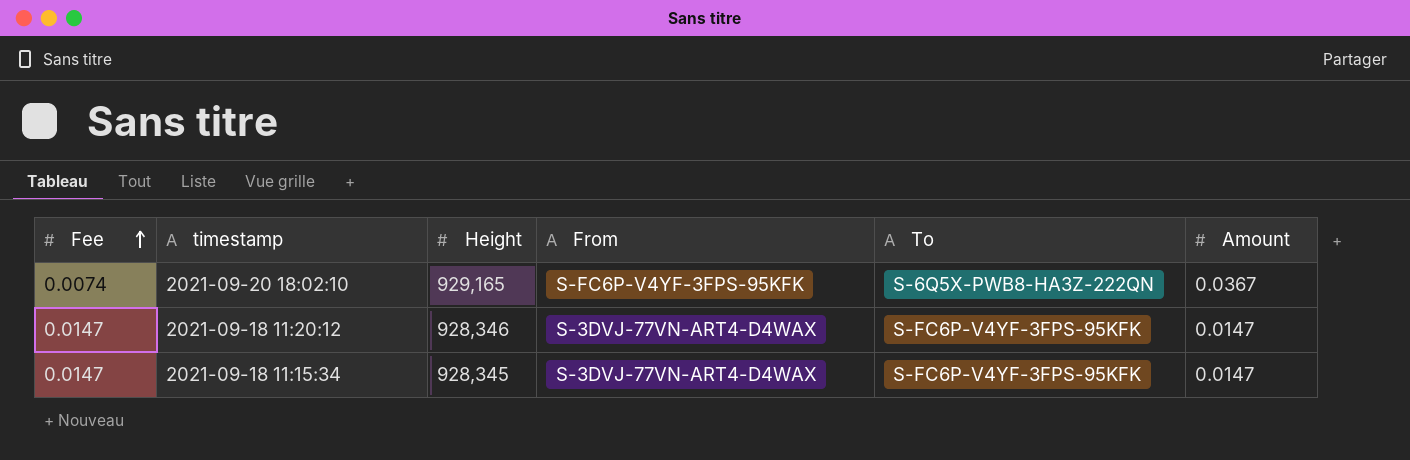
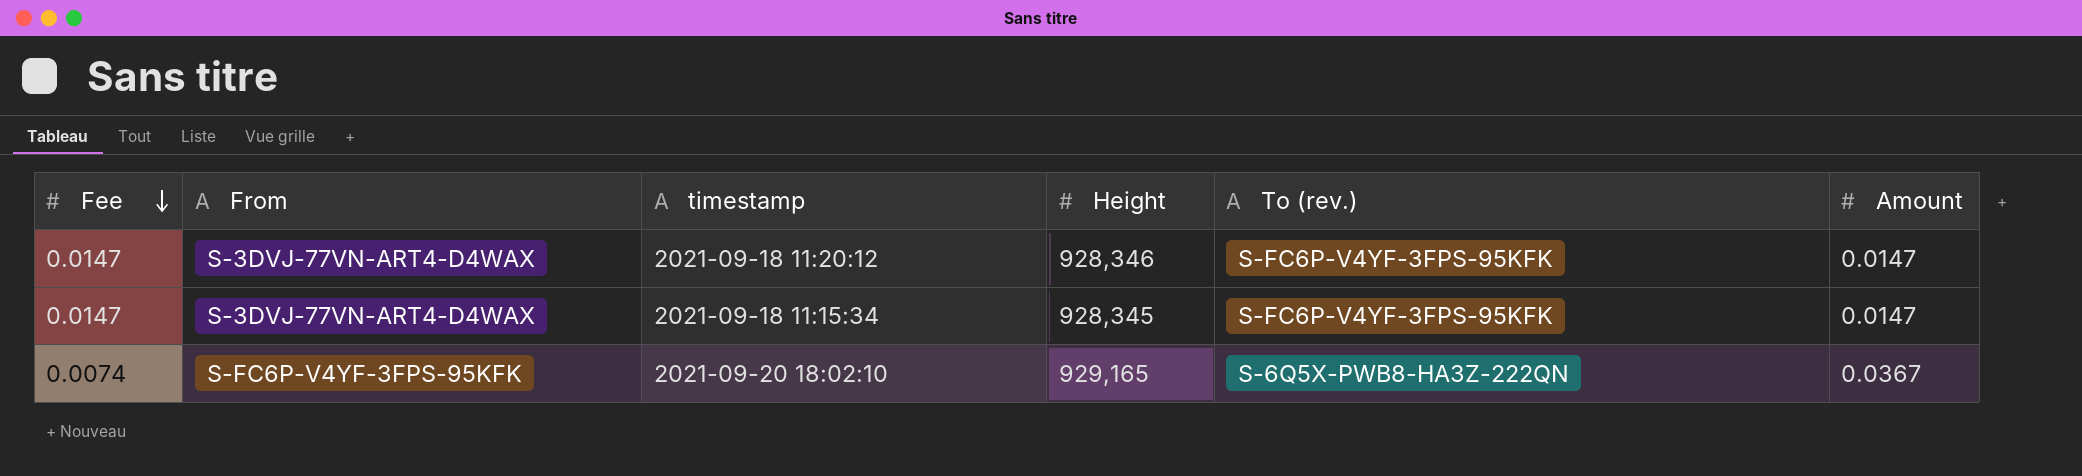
row order: Fee ascending -> Fee descending
column From | position: 4 -> 2
column name: To -> To (rev.)

